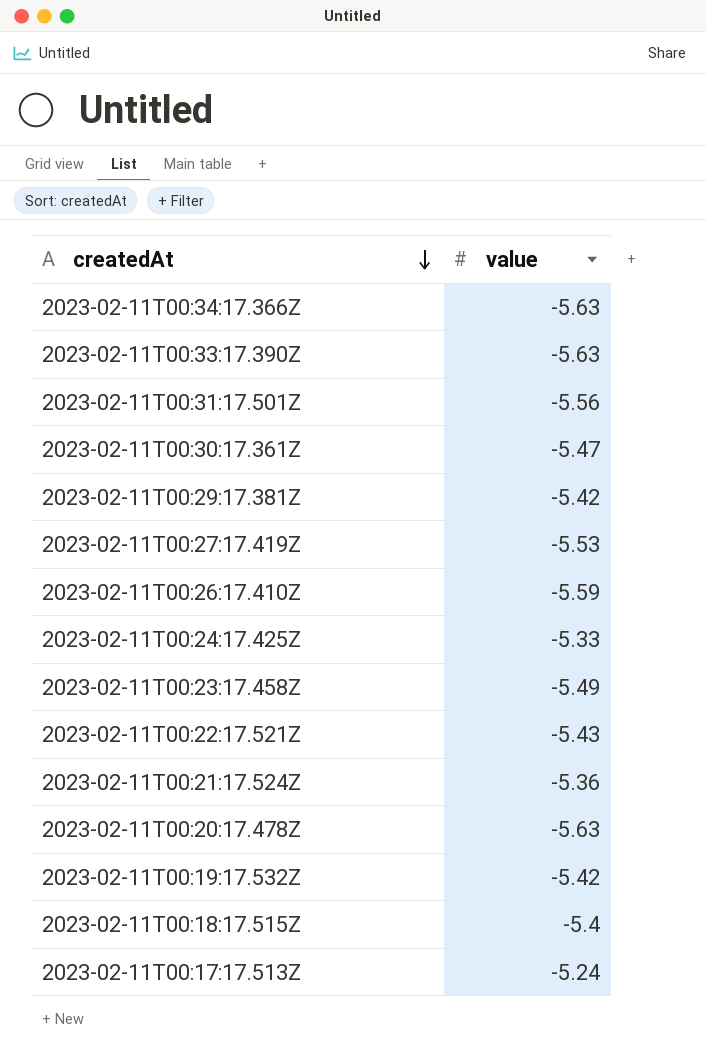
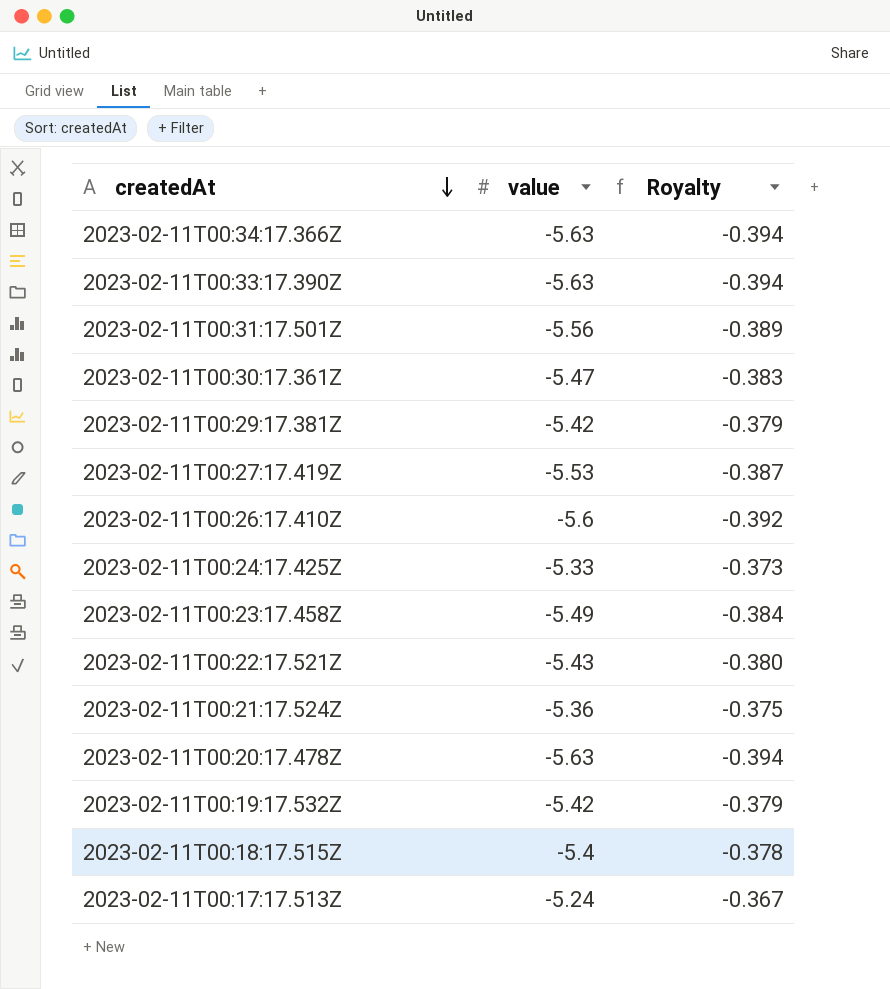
column Royalty | formula: none -> [value] * 0.07
2023-02-11T00:26:17.410Z | value: -5.59 -> -5.6

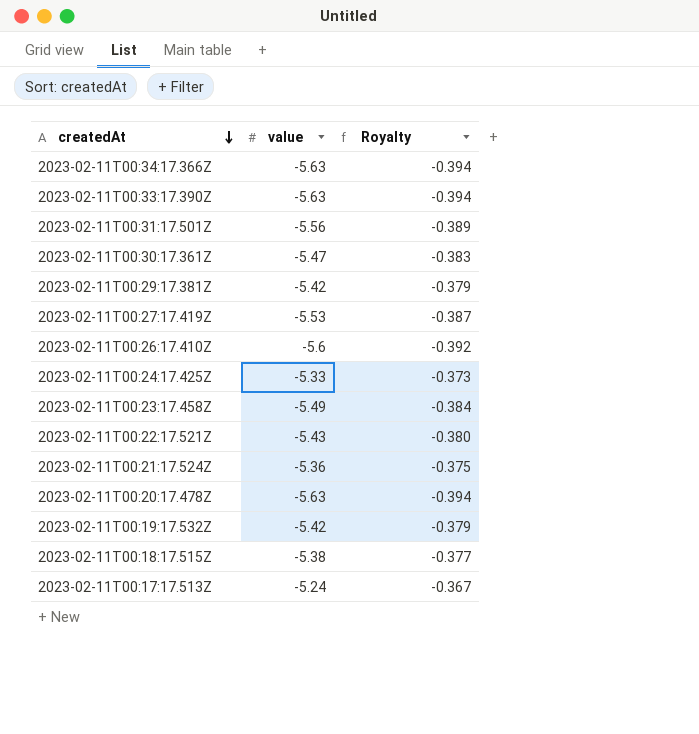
2023-02-11T00:18:17.515Z | value: -5.4 -> -5.38
2023-02-11T00:18:17.515Z | Royalty: -0.378 -> -0.377

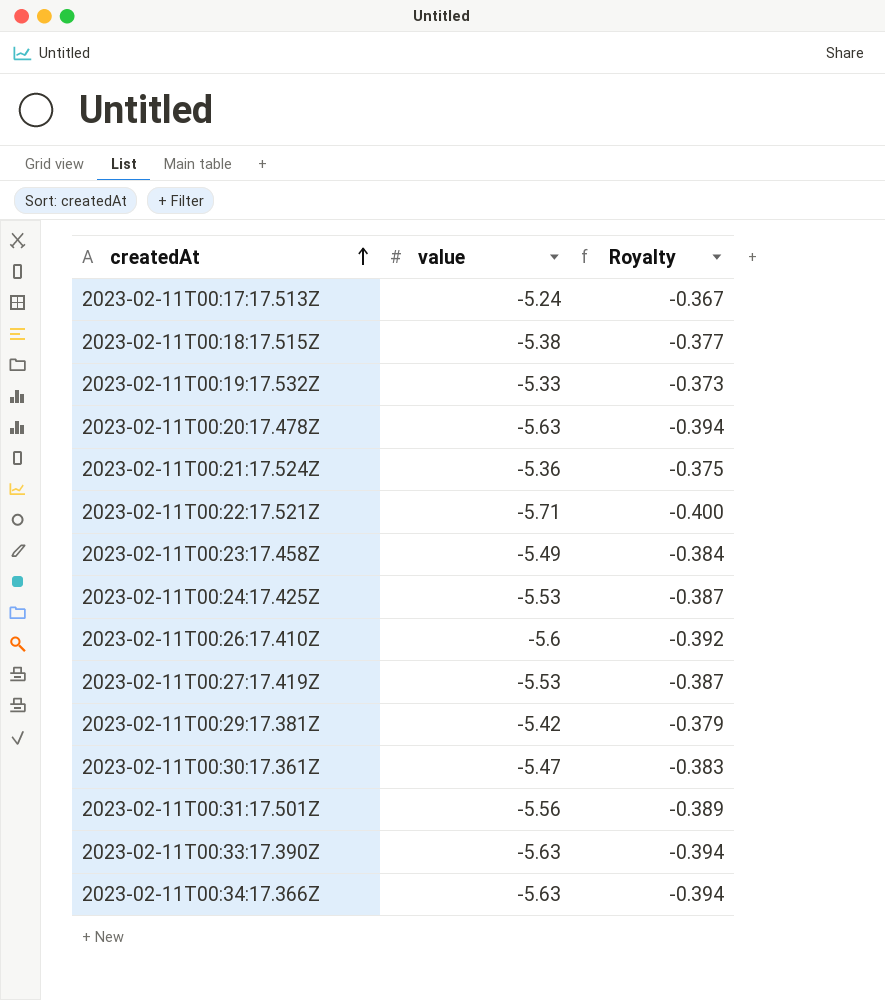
row order: createdAt descending -> createdAt ascending
2023-02-11T00:19:17.532Z | value: -5.42 -> -5.33
2023-02-11T00:19:17.532Z | Royalty: -0.379 -> -0.373
2023-02-11T00:22:17.521Z | value: -5.43 -> -5.71
2023-02-11T00:22:17.521Z | Royalty: -0.380 -> -0.400
2023-02-11T00:24:17.425Z | value: -5.33 -> -5.53
2023-02-11T00:24:17.425Z | Royalty: -0.373 -> -0.387

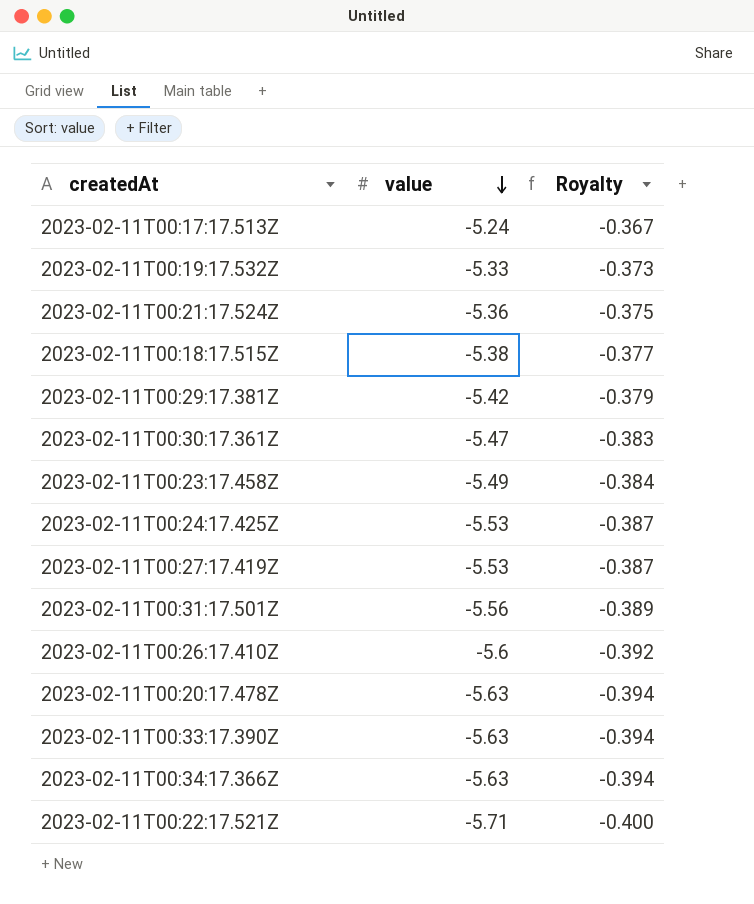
row order: createdAt ascending -> value descending

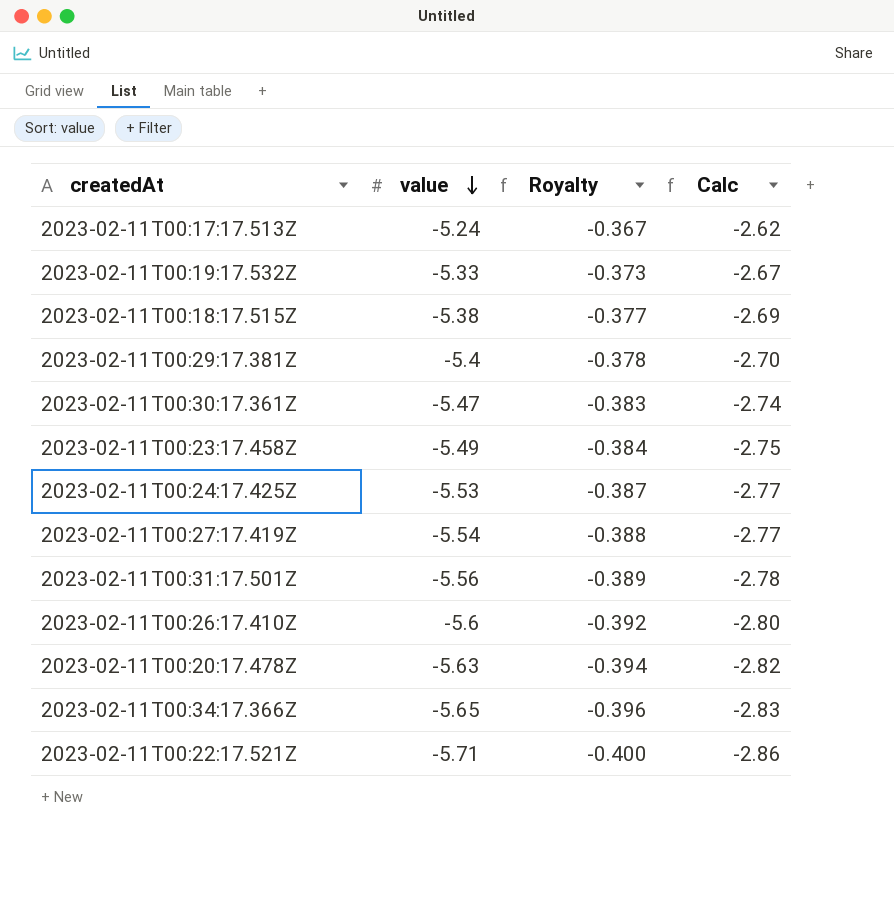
column Calc | formula: none -> [value] * 0.5
row 2023-02-11T00:21:17.524Z: -5.36 | -0.375 -> none
row 2023-02-11T00:33:17.390Z: -5.63 | -0.394 -> none
2023-02-11T00:29:17.381Z | value: -5.42 -> -5.4
2023-02-11T00:29:17.381Z | Royalty: -0.379 -> -0.378
2023-02-11T00:27:17.419Z | value: -5.53 -> -5.54
2023-02-11T00:27:17.419Z | Royalty: -0.387 -> -0.388
2023-02-11T00:34:17.366Z | value: -5.63 -> -5.65
2023-02-11T00:34:17.366Z | Royalty: -0.394 -> -0.396

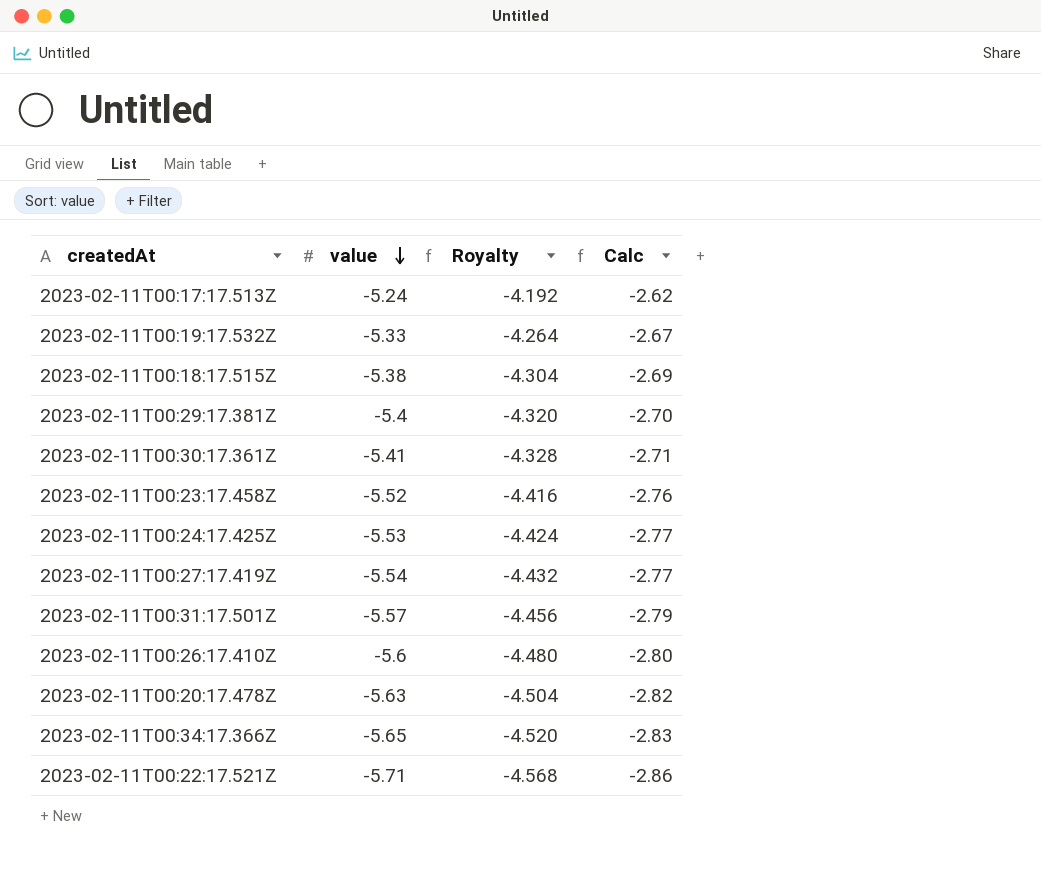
column Royalty | formula: [value] * 0.07 -> [value] * 0.8
2023-02-11T00:30:17.361Z | value: -5.47 -> -5.41
2023-02-11T00:30:17.361Z | Calc: -2.74 -> -2.71
2023-02-11T00:23:17.458Z | value: -5.49 -> -5.52
2023-02-11T00:23:17.458Z | Calc: -2.75 -> -2.76
2023-02-11T00:31:17.501Z | value: -5.56 -> -5.57
2023-02-11T00:31:17.501Z | Calc: -2.78 -> -2.79

